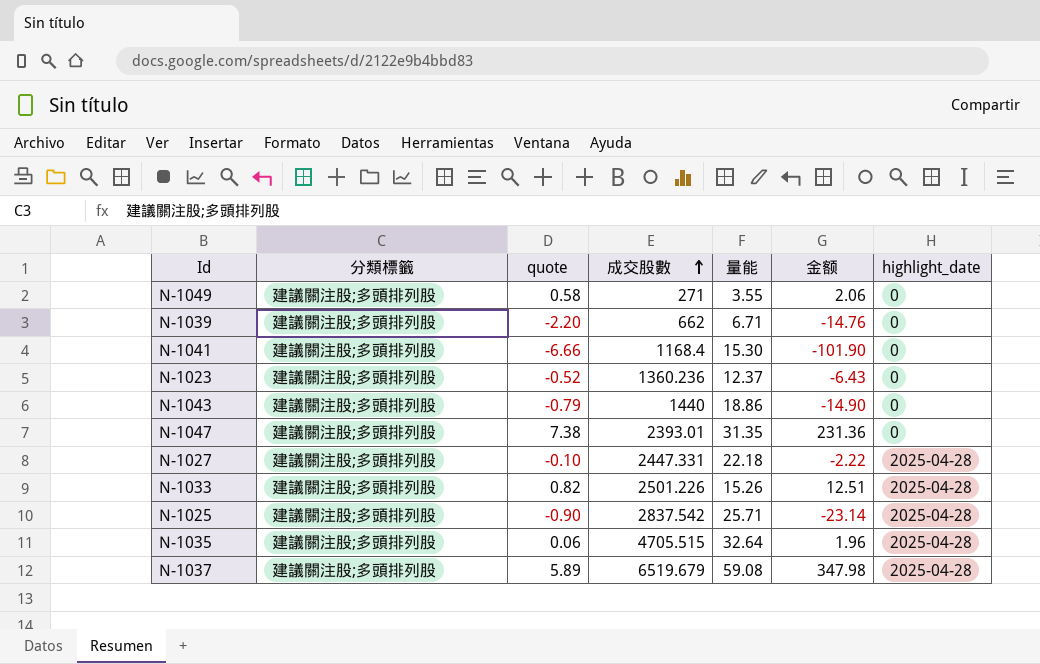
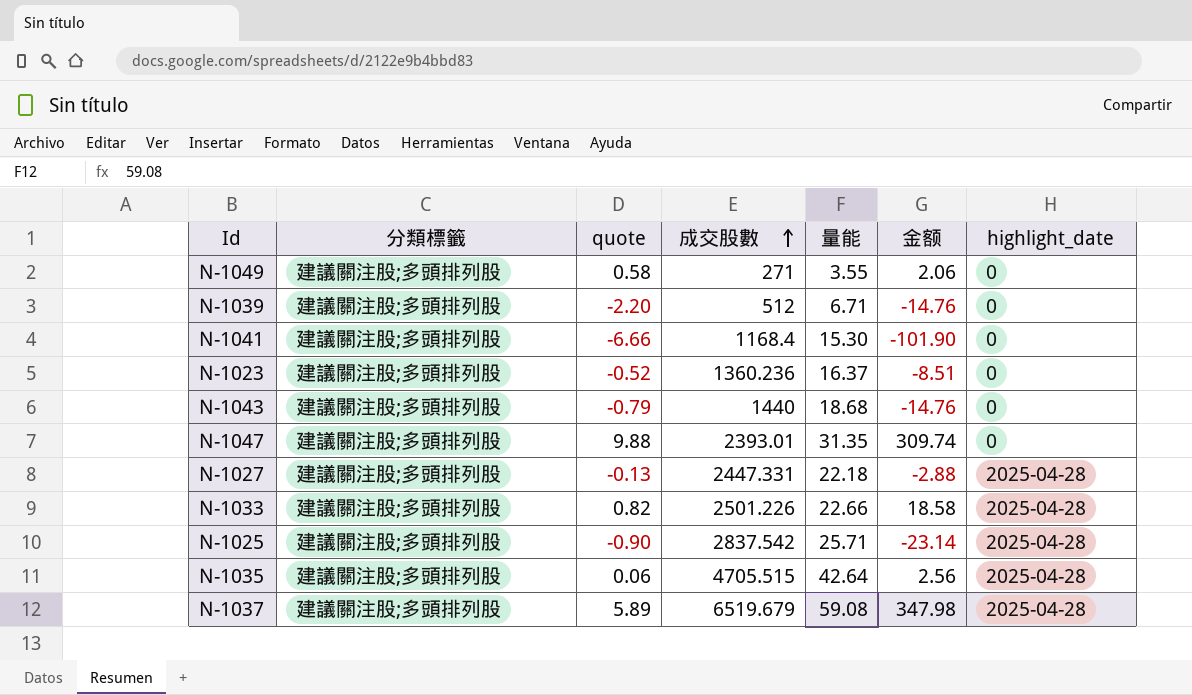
N-1039 | 成交股數: 662 -> 512
N-1023 | 量能: 12.37 -> 16.37
N-1023 | 金额: -6.43 -> -8.51
N-1043 | 量能: 18.86 -> 18.68
N-1043 | 金额: -14.90 -> -14.76
N-1047 | quote: 7.38 -> 9.88
N-1047 | 金额: 231.36 -> 309.74
N-1027 | quote: -0.10 -> -0.13
N-1027 | 金额: -2.22 -> -2.88
N-1033 | 量能: 15.26 -> 22.66
N-1033 | 金额: 12.51 -> 18.58
N-1035 | 量能: 32.64 -> 42.64
N-1035 | 金额: 1.96 -> 2.56

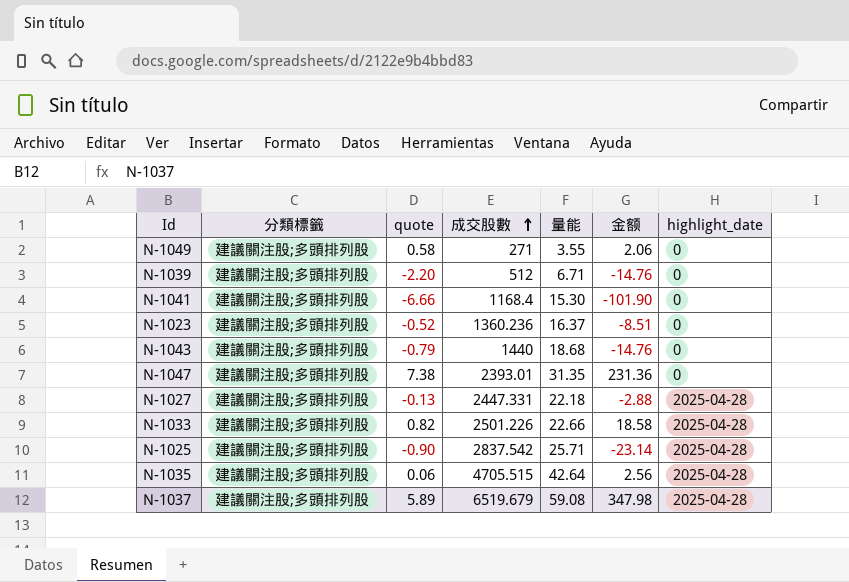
N-1047 | quote: 9.88 -> 7.38
N-1047 | 金额: 309.74 -> 231.36

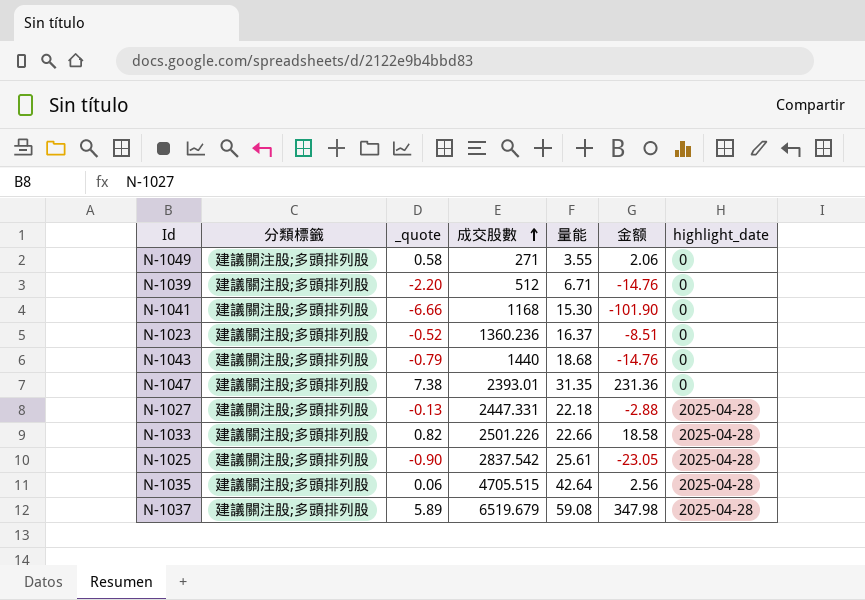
column name: quote -> _quote
N-1041 | 成交股數: 1168.4 -> 1168
N-1025 | 量能: 25.71 -> 25.61
N-1025 | 金额: -23.14 -> -23.05

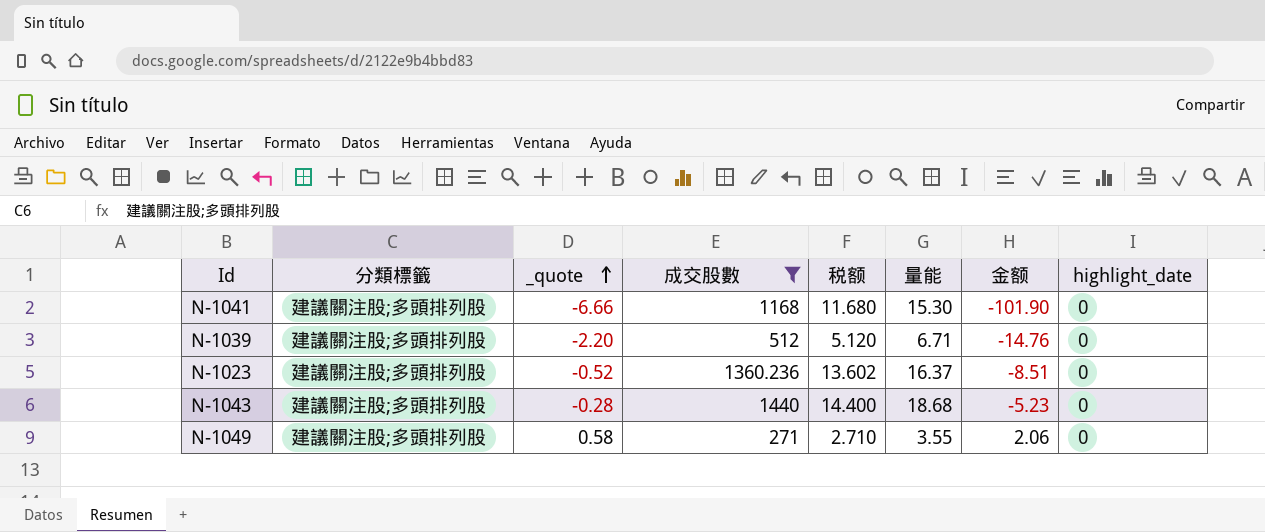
filter: none -> 成交股數 <= 1440
row order: 成交股數 ascending -> _quote ascending
column 税额 | formula: none -> [成交股數] * 0.01
N-1043 | _quote: -0.79 -> -0.28
N-1043 | 金额: -14.76 -> -5.23

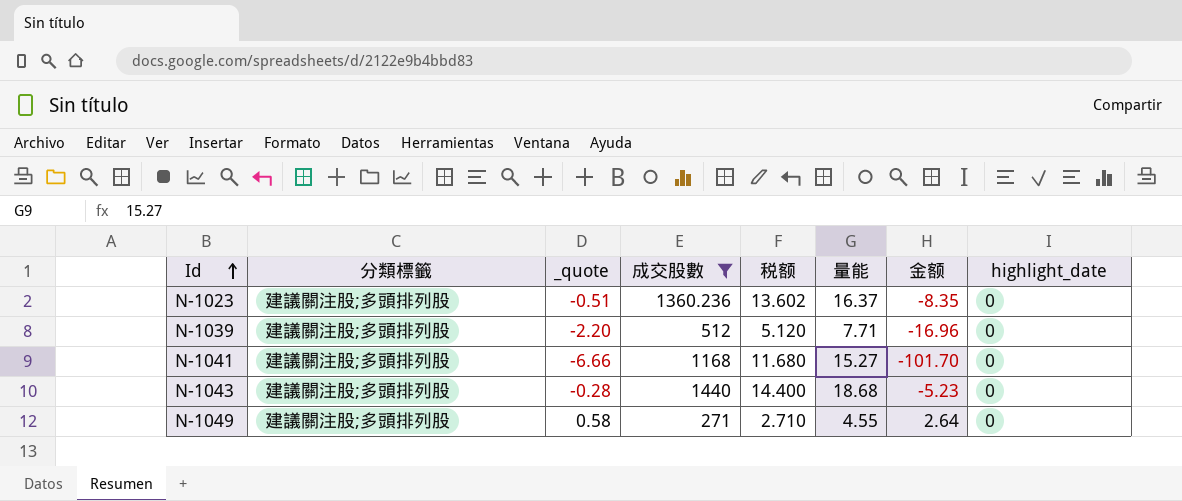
row order: _quote ascending -> Id ascending
N-1023 | _quote: -0.52 -> -0.51
N-1023 | 金额: -8.51 -> -8.35
N-1039 | 量能: 6.71 -> 7.71
N-1039 | 金额: -14.76 -> -16.96
N-1041 | 量能: 15.30 -> 15.27
N-1041 | 金额: -101.90 -> -101.70
N-1049 | 量能: 3.55 -> 4.55
N-1049 | 金额: 2.06 -> 2.64

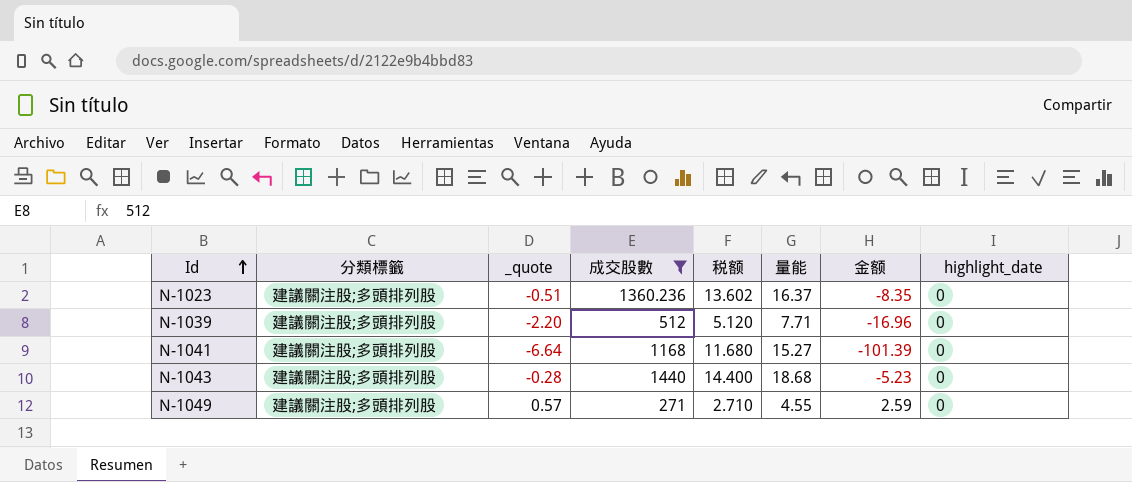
N-1041 | _quote: -6.66 -> -6.64
N-1041 | 金额: -101.70 -> -101.39
N-1049 | _quote: 0.58 -> 0.57
N-1049 | 金额: 2.64 -> 2.59

